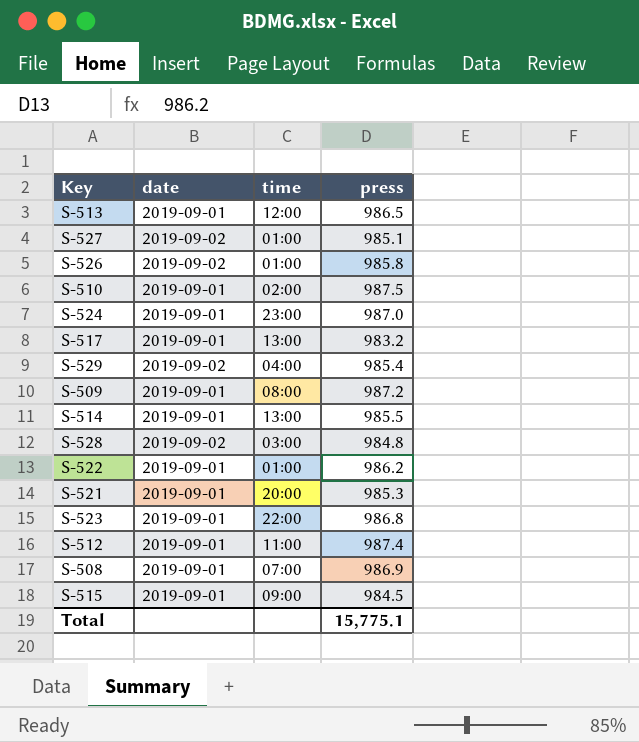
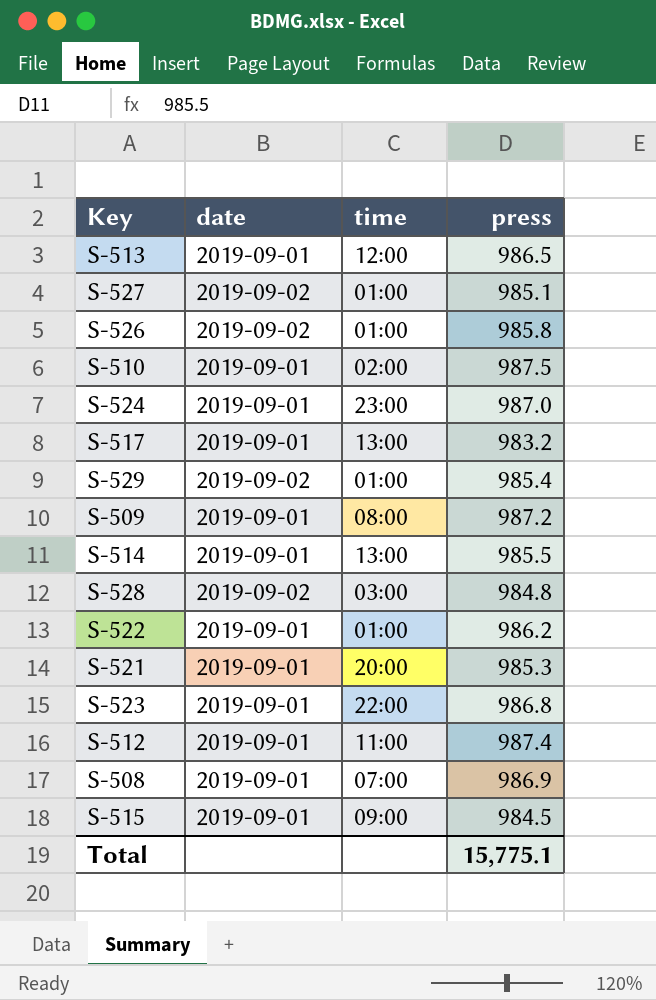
S-529 | time: 04:00 -> 01:00

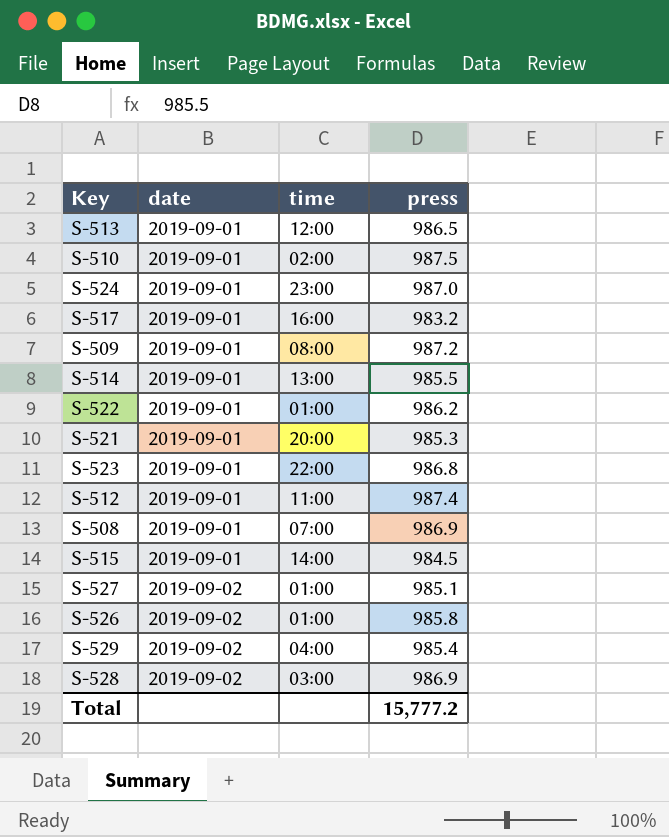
row order: none -> date ascending
S-517 | time: 13:00 -> 16:00
S-515 | time: 09:00 -> 14:00
S-529 | time: 01:00 -> 04:00
S-528 | press: 984.8 -> 986.9
Total | press: 15,775.1 -> 15,777.2

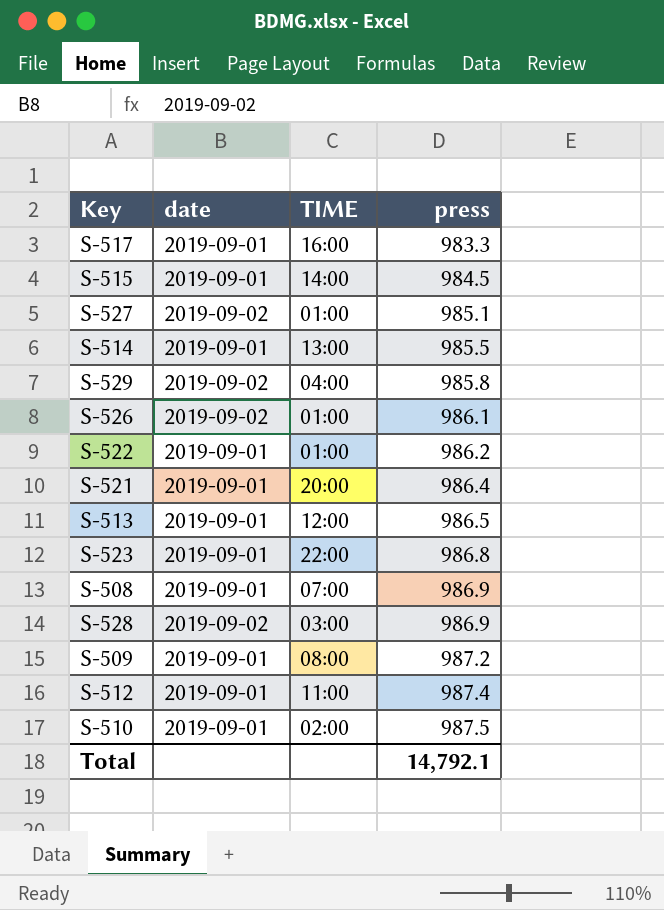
row order: date ascending -> press ascending
column name: time -> TIME
row S-524: 2019-09-01 | 23:00 | 987.0 -> none
S-517 | press: 983.2 -> 983.3
S-529 | press: 985.4 -> 985.8
S-526 | press: 985.8 -> 986.1
S-521 | press: 985.3 -> 986.4
Total | press: 15,777.2 -> 14,792.1

